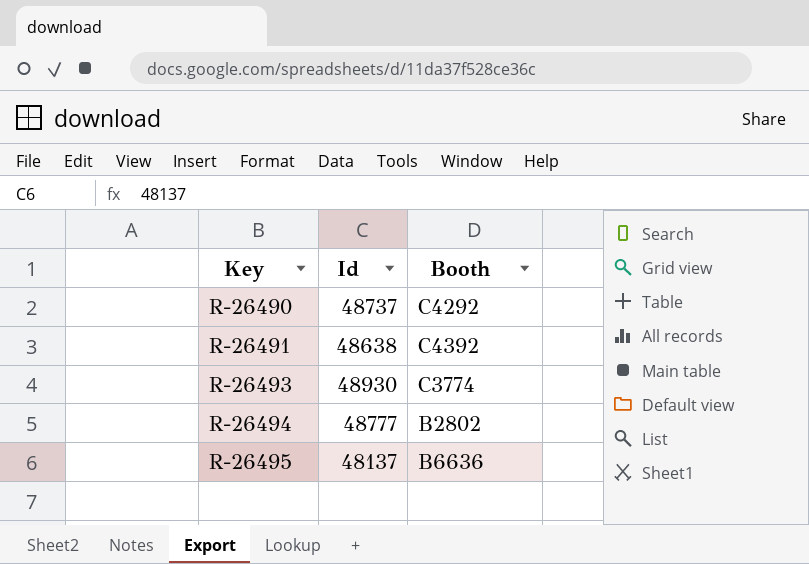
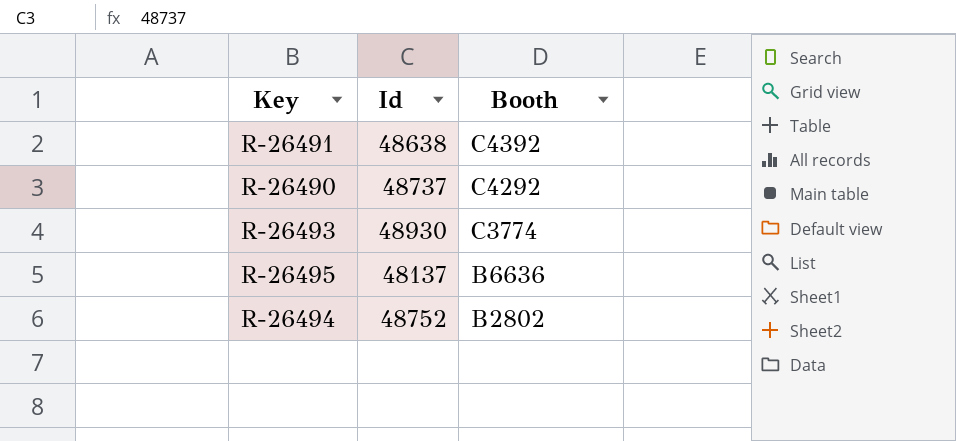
row order: Key ascending -> Booth descending
R-26494 | Id: 48777 -> 48752

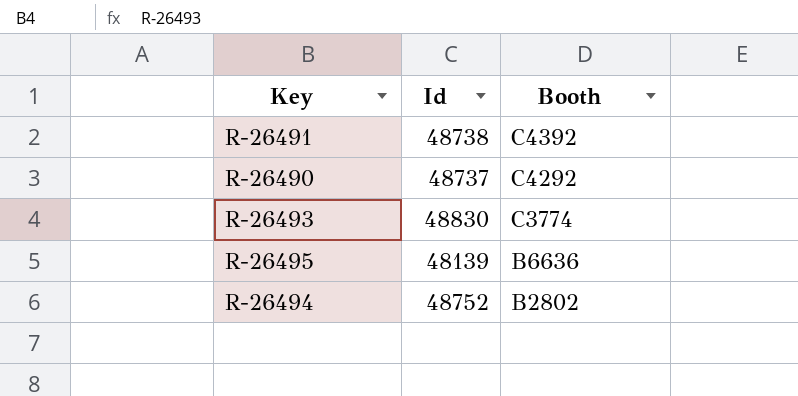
R-26491 | Id: 48638 -> 48738
R-26493 | Id: 48930 -> 48830
R-26495 | Id: 48137 -> 48139

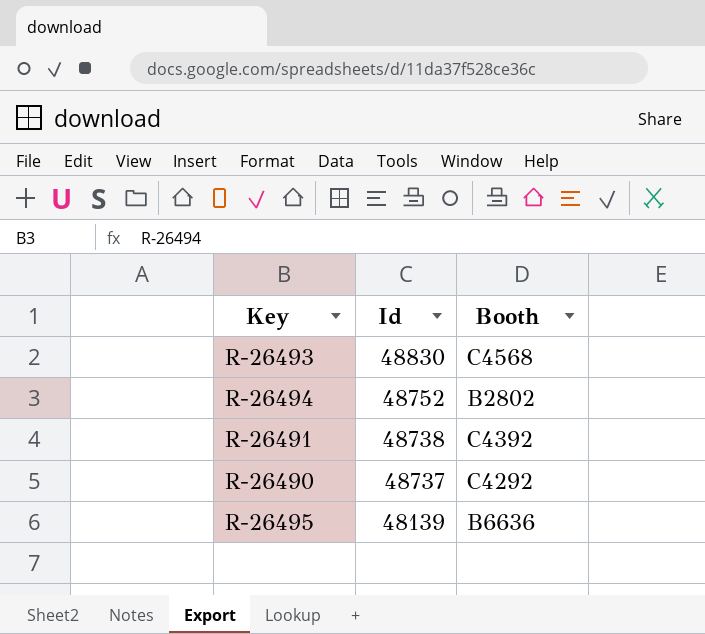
row order: Booth descending -> Id descending
R-26493 | Booth: C3774 -> C4568

